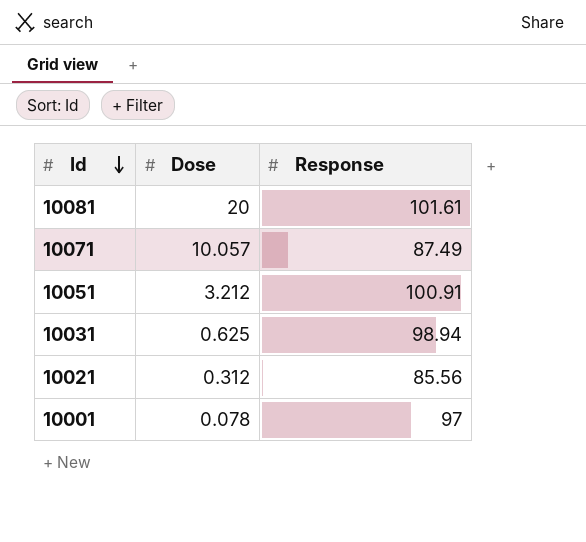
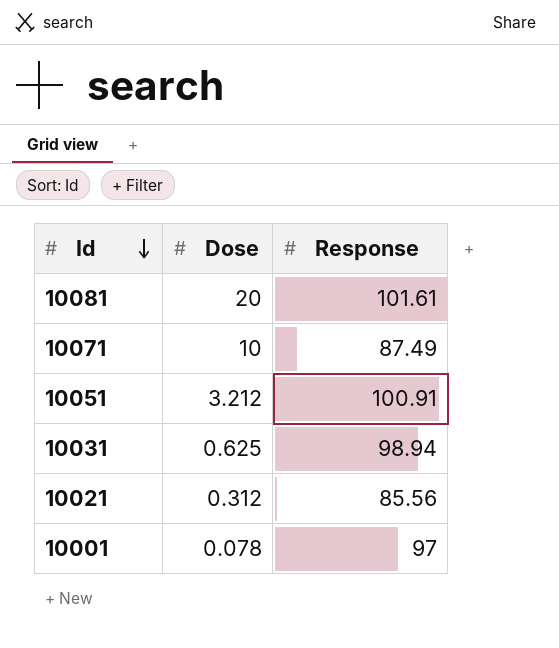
10071 | Dose: 10.057 -> 10

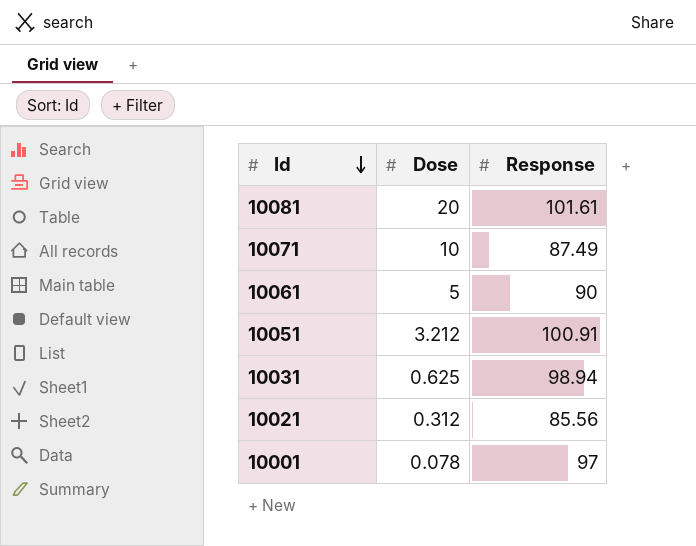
row 10061: none -> 5 | 90

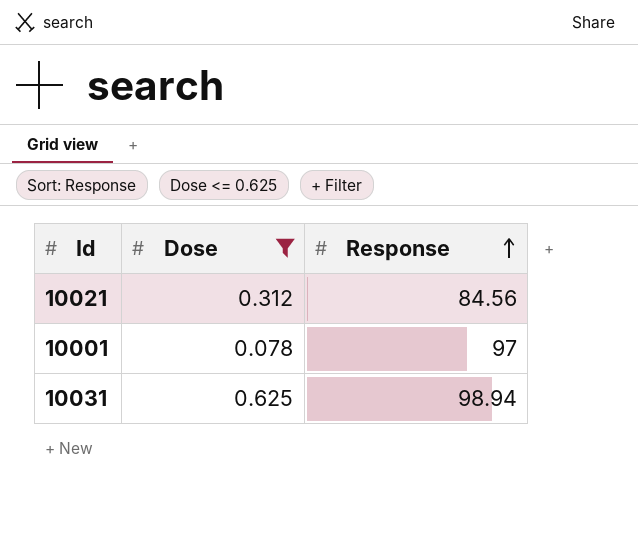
filter: none -> Dose <= 0.625
row order: Id descending -> Response ascending
10021 | Response: 85.56 -> 84.56

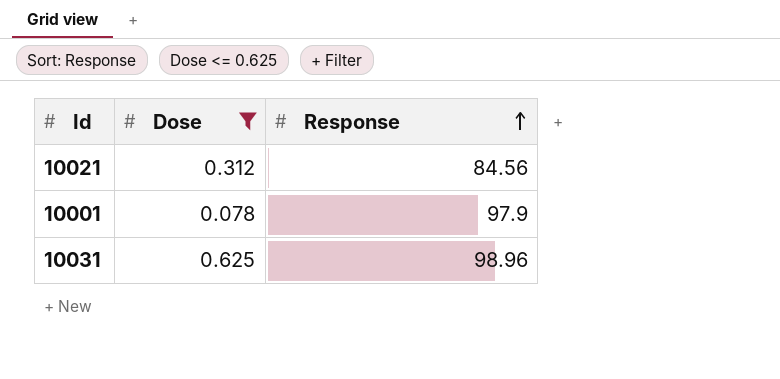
10001 | Response: 97 -> 97.9
10031 | Response: 98.94 -> 98.96

